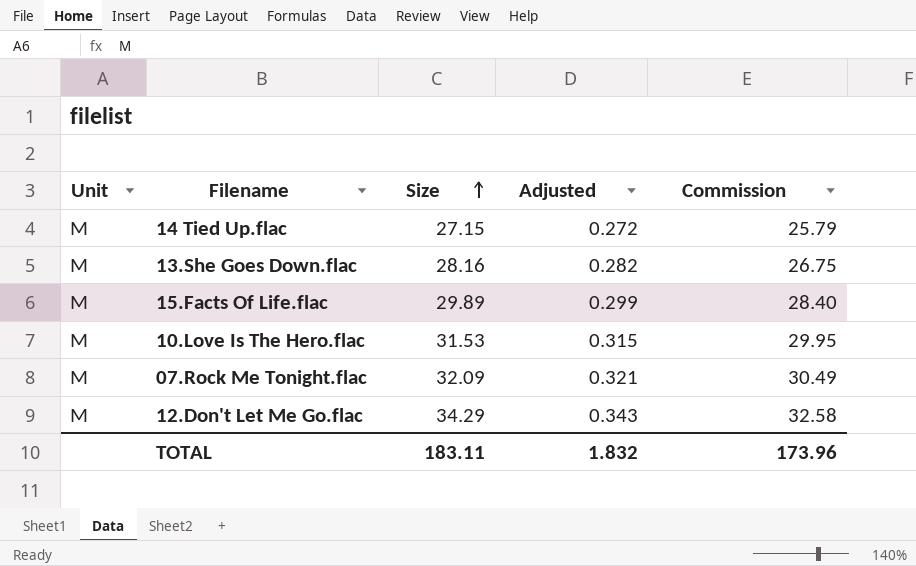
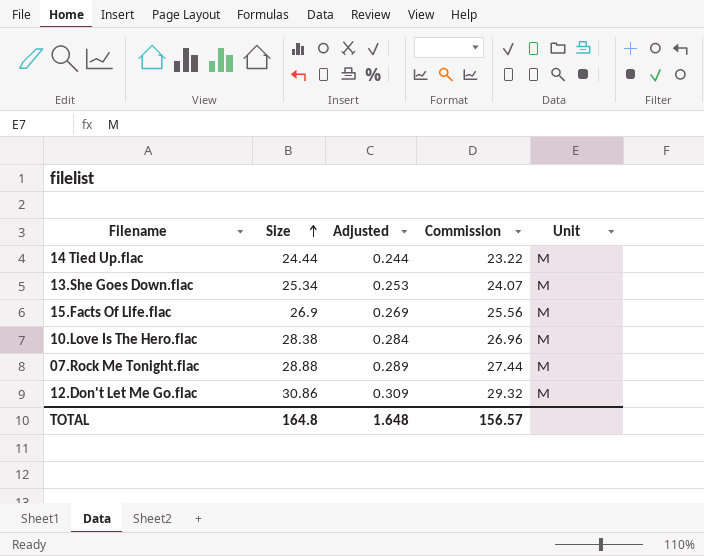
column Unit | position: 1 -> 5
14 Tied Up.flac | Size: 27.15 -> 24.44
14 Tied Up.flac | Adjusted: 0.272 -> 0.244
14 Tied Up.flac | Commission: 25.79 -> 23.22
13.She Goes Down.flac | Size: 28.16 -> 25.34
13.She Goes Down.flac | Adjusted: 0.282 -> 0.253
13.She Goes Down.flac | Commission: 26.75 -> 24.07
15.Facts Of Life.flac | Size: 29.89 -> 26.9
15.Facts Of Life.flac | Adjusted: 0.299 -> 0.269
15.Facts Of Life.flac | Commission: 28.40 -> 25.56
10.Love Is The Hero.flac | Size: 31.53 -> 28.38
10.Love Is The Hero.flac | Adjusted: 0.315 -> 0.284
10.Love Is The Hero.flac | Commission: 29.95 -> 26.96
07.Rock Me Tonight.flac | Size: 32.09 -> 28.88
07.Rock Me Tonight.flac | Adjusted: 0.321 -> 0.289
07.Rock Me Tonight.flac | Commission: 30.49 -> 27.44
12.Don't Let Me Go.flac | Size: 34.29 -> 30.86
12.Don't Let Me Go.flac | Adjusted: 0.343 -> 0.309
12.Don't Let Me Go.flac | Commission: 32.58 -> 29.32
TOTAL | Size: 183.11 -> 164.8
TOTAL | Adjusted: 1.832 -> 1.648
TOTAL | Commission: 173.96 -> 156.57

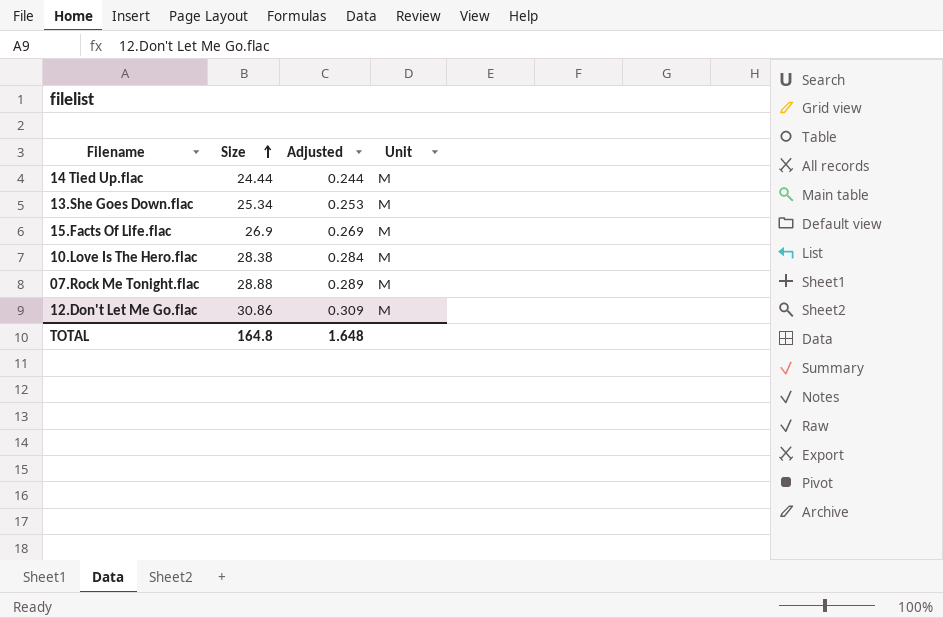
column Commission | formula: [Size] * 0.95 -> none

